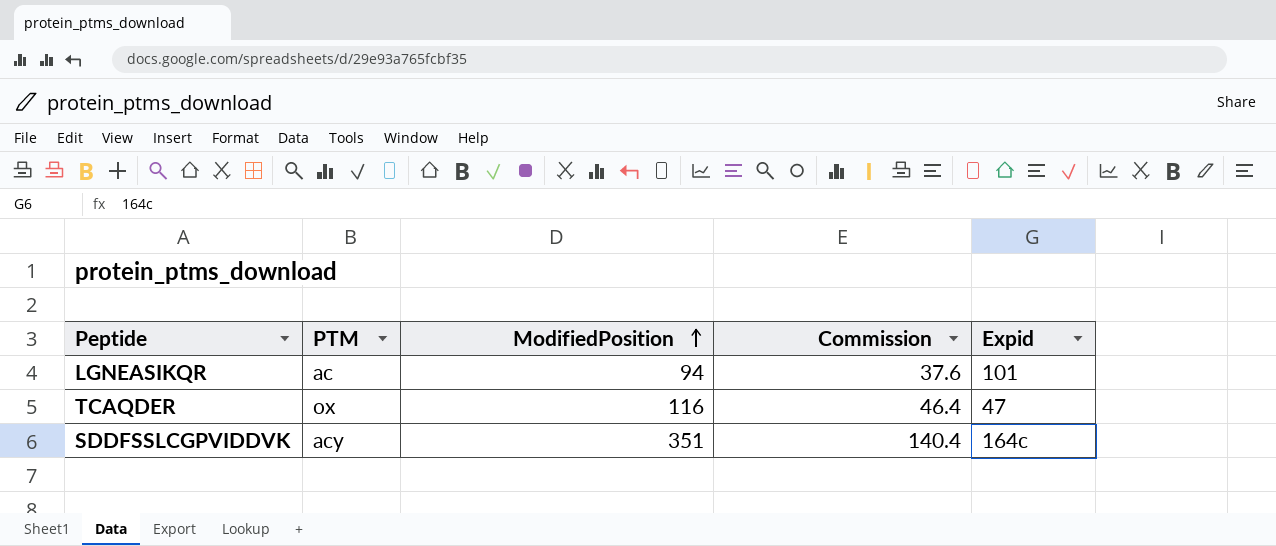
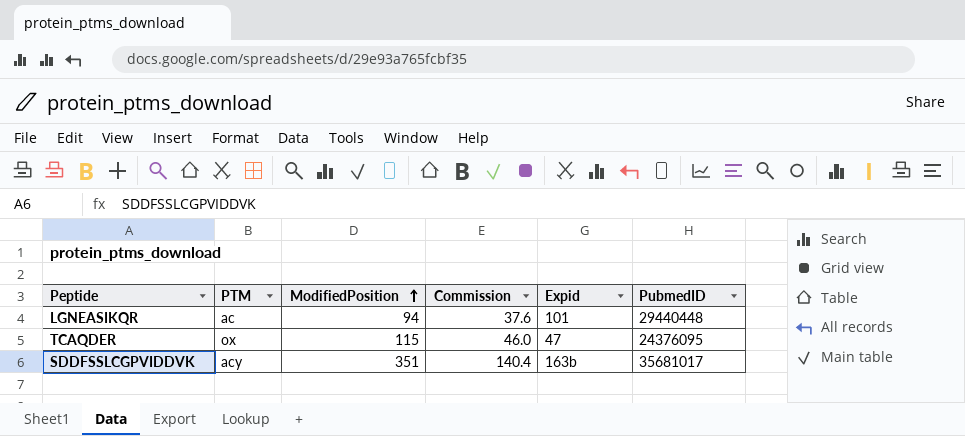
column PubmedID | position: none -> 6
TCAQDER | ModifiedPosition: 116 -> 115
TCAQDER | Commission: 46.4 -> 46.0
SDDFSSLCGPVIDDVK | Expid: 164c -> 163b

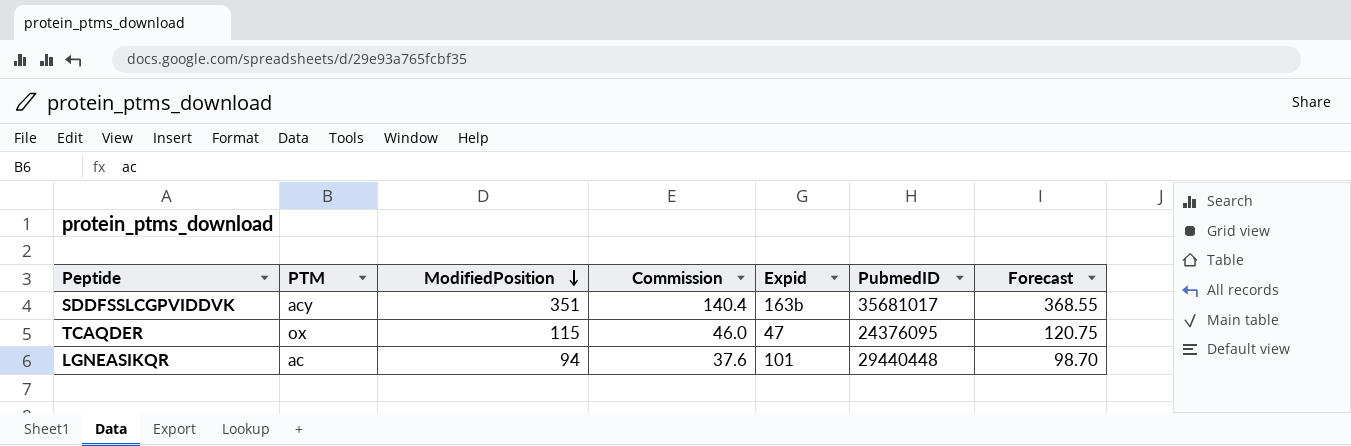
row order: ModifiedPosition ascending -> ModifiedPosition descending
column Forecast | formula: none -> [ModifiedPosition] * 1.05

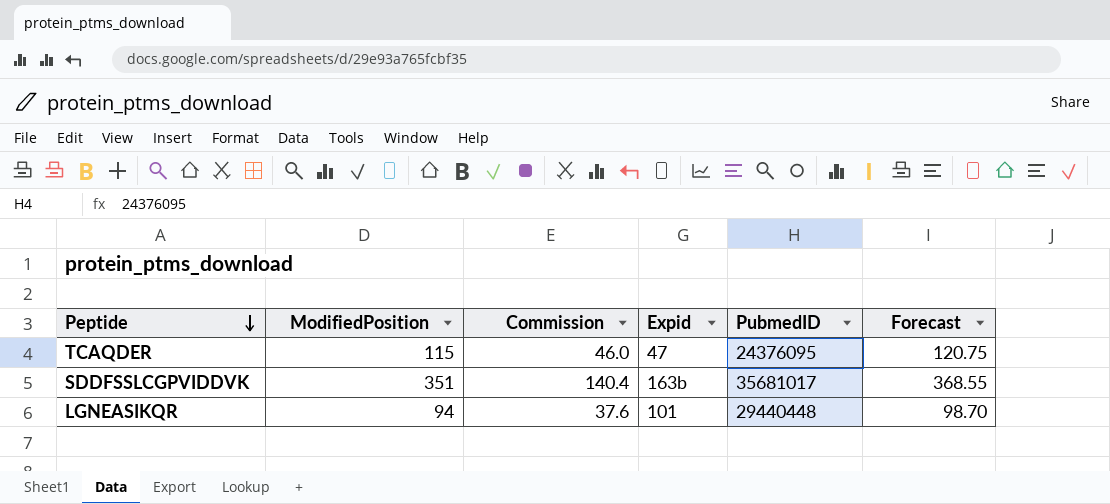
row order: ModifiedPosition descending -> Peptide descending
column PTM | position: 2 -> none

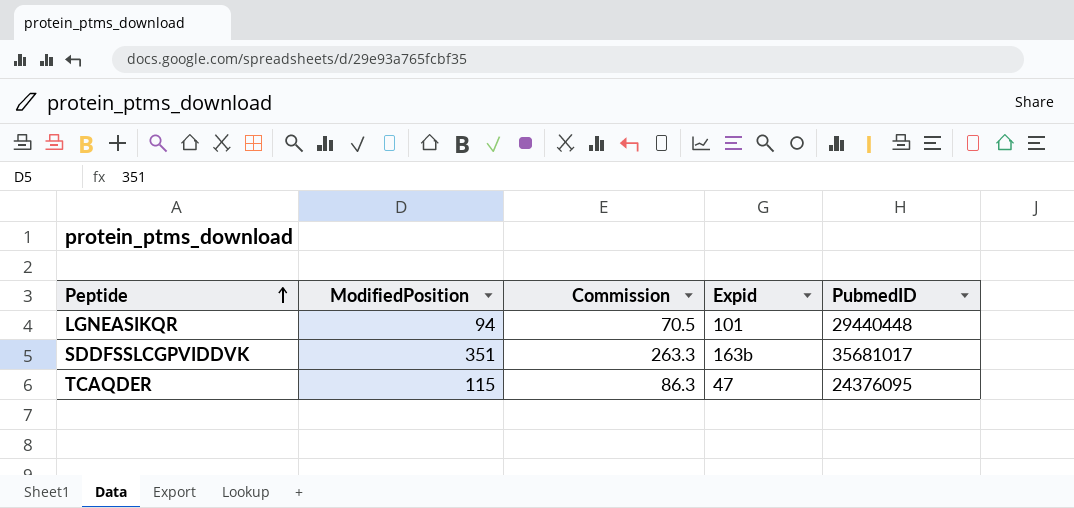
row order: Peptide descending -> Peptide ascending
column Forecast | formula: [ModifiedPosition] * 1.05 -> none
column Commission | formula: [ModifiedPosition] * 0.4 -> [ModifiedPosition] * 0.75

